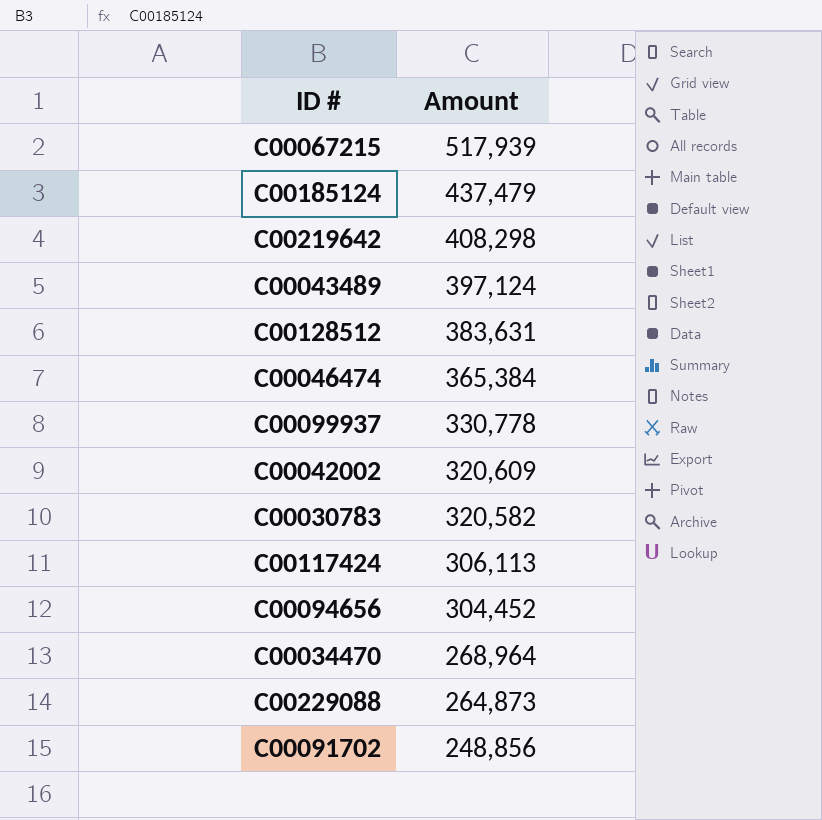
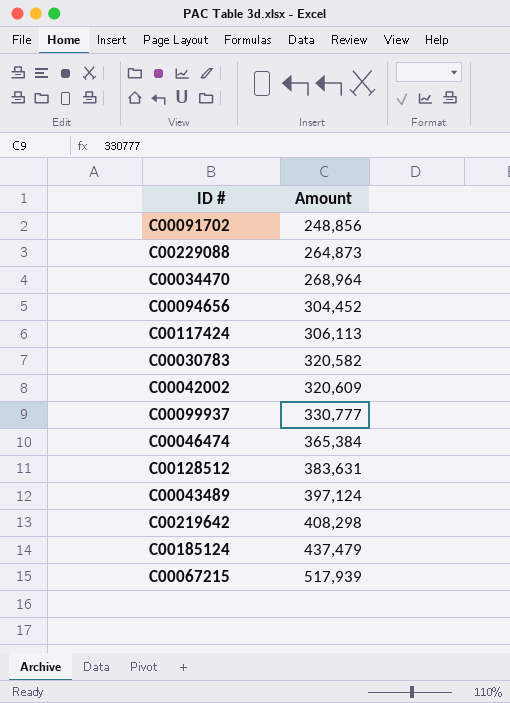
row order: Amount descending -> Amount ascending
C00099937 | Amount: 330,778 -> 330,777

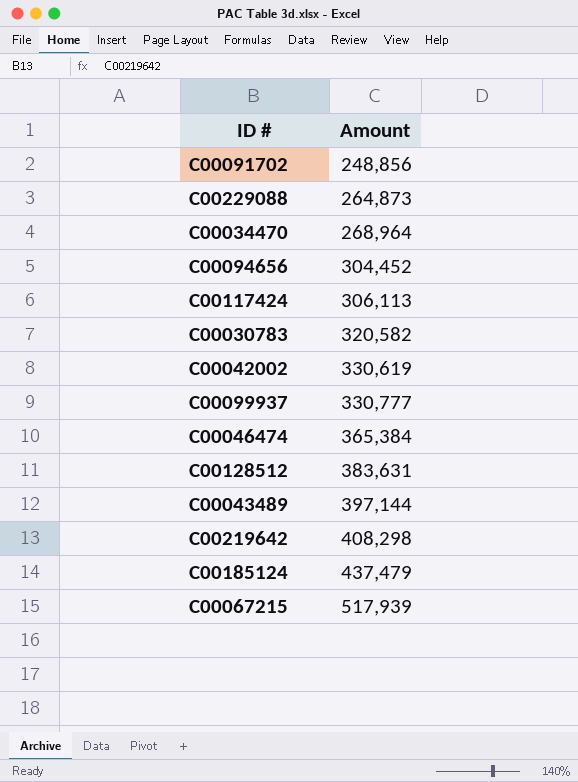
C00042002 | Amount: 320,609 -> 330,619
C00043489 | Amount: 397,124 -> 397,144

